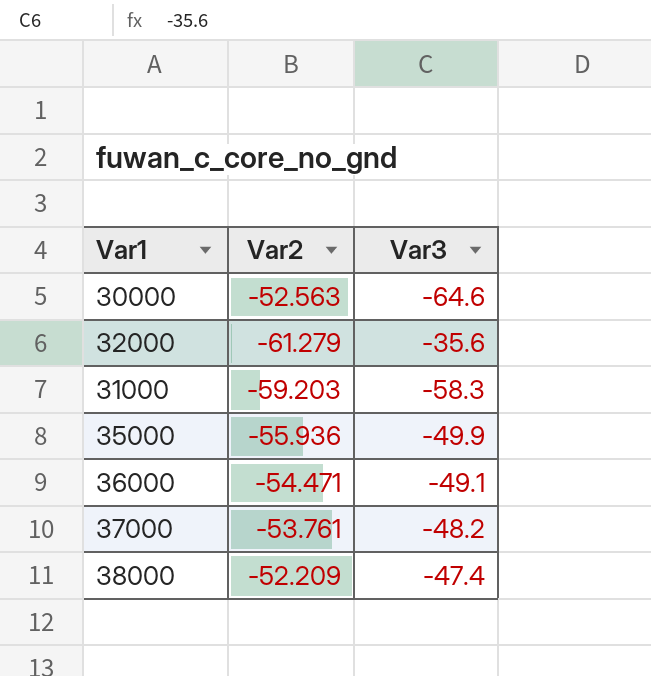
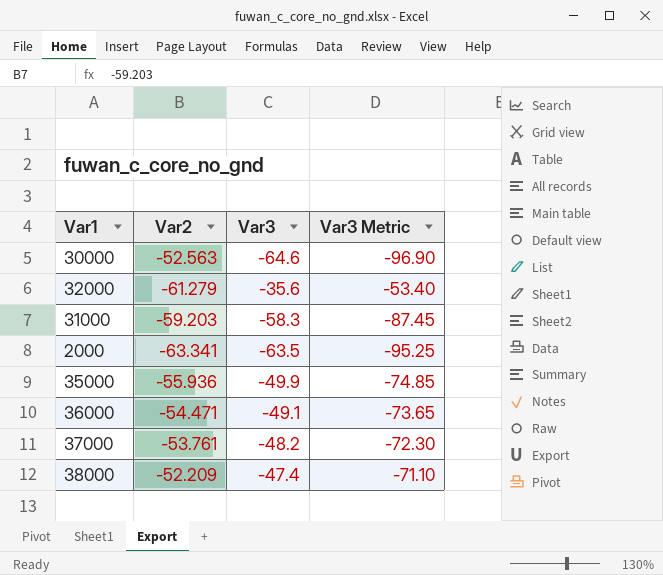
column Var3 Metric | formula: none -> [Var3] * 1.5
row 2000: none -> -63.341 | -63.5 | -95.25

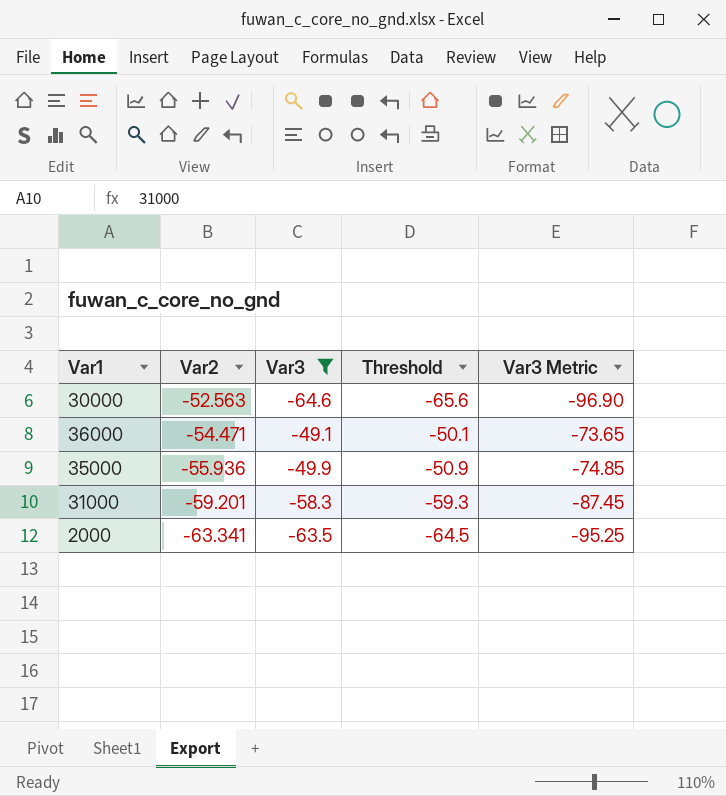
filter: none -> Var3 <= -49.1
row order: none -> Var2 descending
column Threshold | formula: none -> [Var3] - 1
31000 | Var2: -59.203 -> -59.201

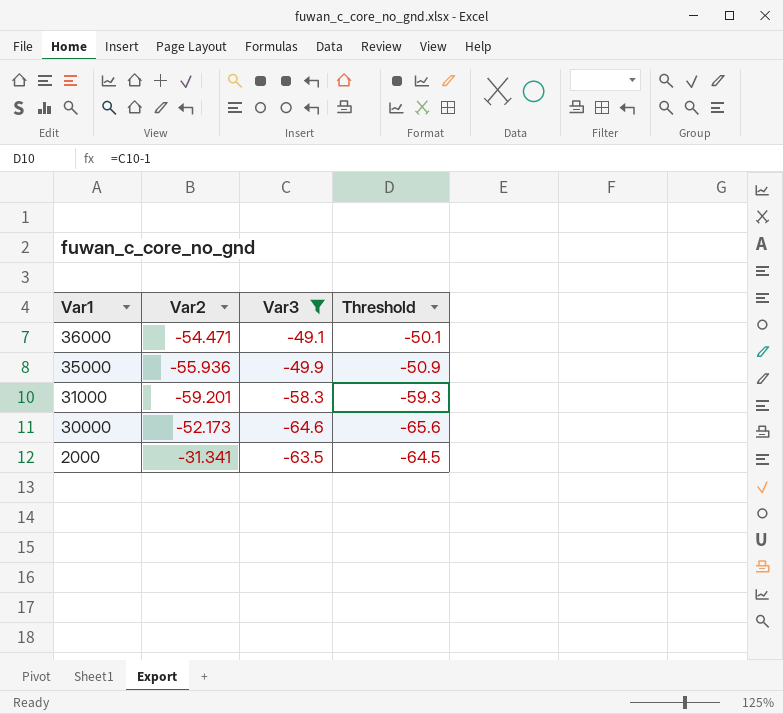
row order: Var2 descending -> Var1 descending
column Var3 Metric | formula: [Var3] * 1.5 -> none
30000 | Var2: -52.563 -> -52.173
2000 | Var2: -63.341 -> -31.341

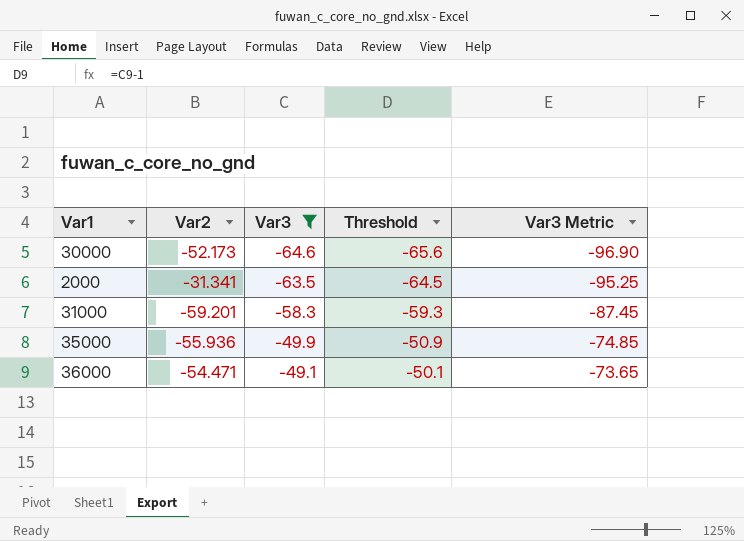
row order: Var1 descending -> Var3 ascending
column Var3 Metric | formula: none -> [Var3] * 1.5

